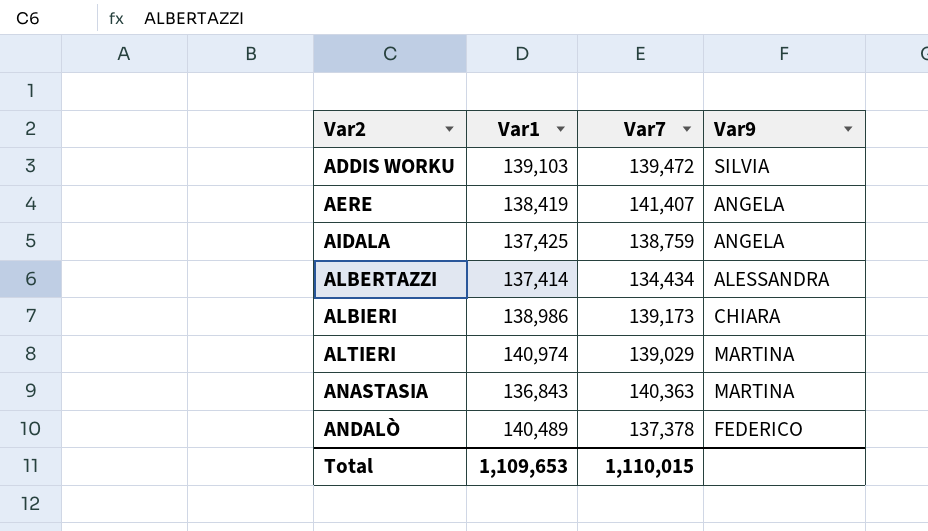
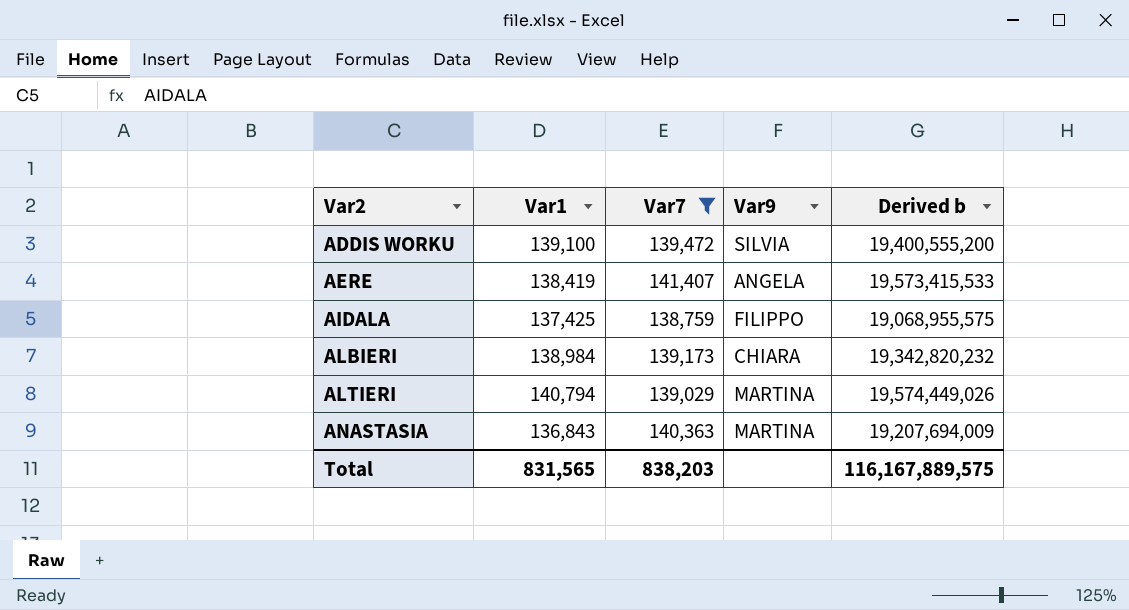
filter: none -> Var7 >= 138,759
column Derived b | formula: none -> [Var1] * [Var7]
ADDIS WORKU | Var1: 139,103 -> 139,100
AIDALA | Var9: ANGELA -> FILIPPO
ALBIERI | Var1: 138,986 -> 138,984
ALTIERI | Var1: 140,974 -> 140,794
Total | Var1: 1,109,653 -> 831,565
Total | Var7: 1,110,015 -> 838,203

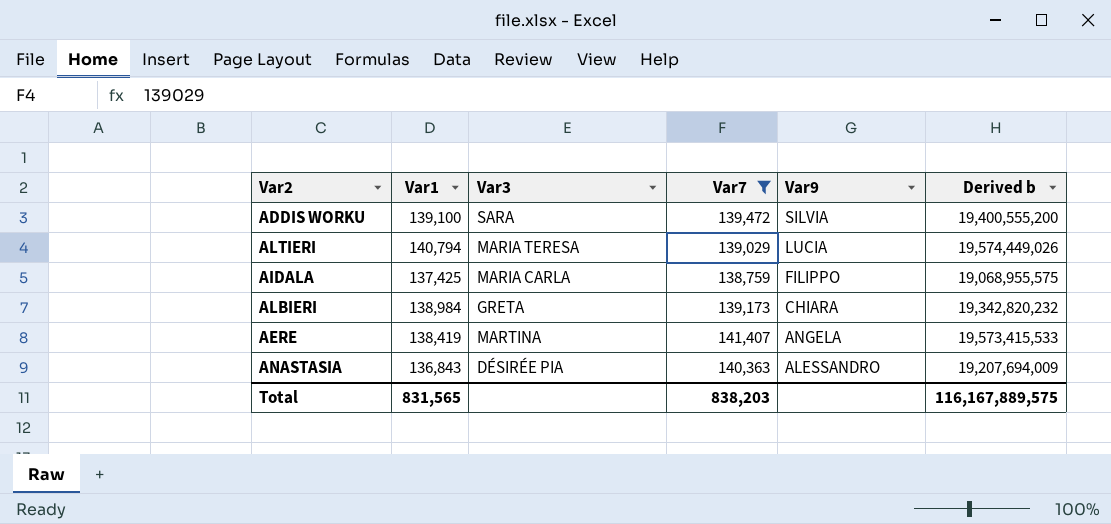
row order: Var2 ascending -> Var9 descending
column Var3 | position: none -> 3
ALTIERI | Var9: MARTINA -> LUCIA
ANASTASIA | Var9: MARTINA -> ALESSANDRO

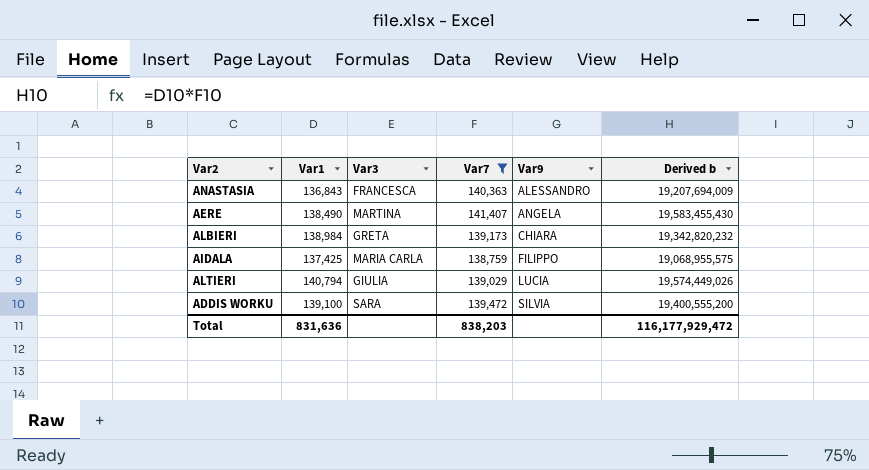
row order: Var9 descending -> Var9 ascending
ANASTASIA | Var3: DÉSIRÉE PIA -> FRANCESCA
AERE | Var1: 138,419 -> 138,490
AERE | Derived b: 19,573,415,533 -> 19,583,455,430
ALTIERI | Var3: MARIA TERESA -> GIULIA
Total | Var1: 831,565 -> 831,636
Total | Derived b: 116,167,889,575 -> 116,177,929,472

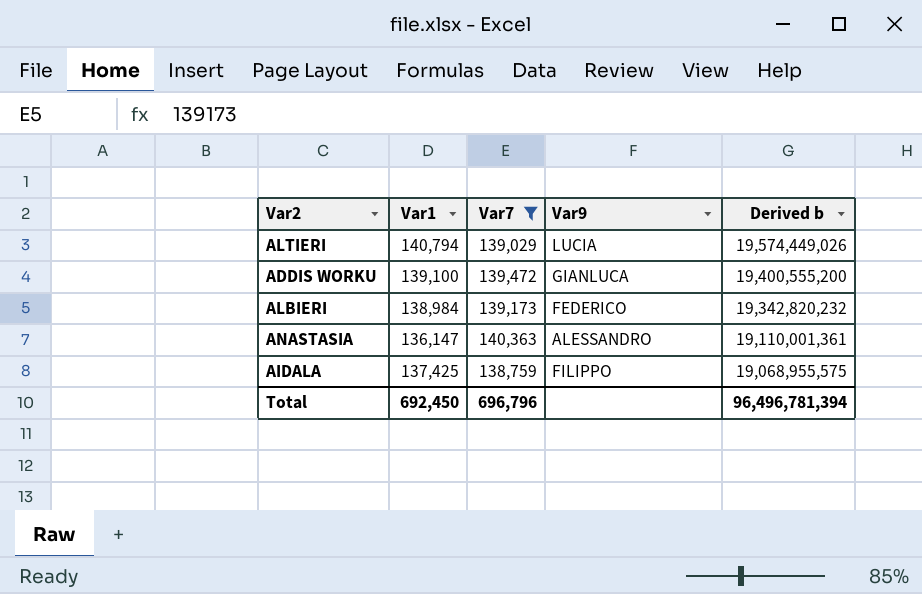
row order: Var9 ascending -> Derived b descending
column Var3 | position: 3 -> none
row AERE: 138,490 | MARTINA | 141,407 | ANGELA | 19,583,455,430 -> none
ADDIS WORKU | Var9: SILVIA -> GIANLUCA
ALBIERI | Var9: CHIARA -> FEDERICO
ANASTASIA | Var1: 136,843 -> 136,147
ANASTASIA | Derived b: 19,207,694,009 -> 19,110,001,361
Total | Var1: 831,636 -> 692,450
Total | Var7: 838,203 -> 696,796
Total | Derived b: 116,177,929,472 -> 96,496,781,394

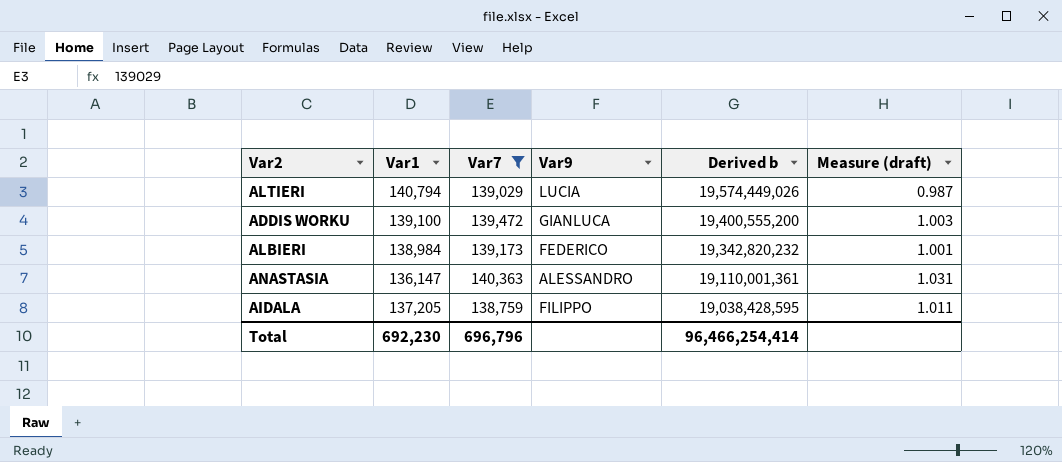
column Measure (draft) | formula: none -> [Var7] / [Var1]
AIDALA | Var1: 137,425 -> 137,205
AIDALA | Derived b: 19,068,955,575 -> 19,038,428,595
Total | Var1: 692,450 -> 692,230
Total | Derived b: 96,496,781,394 -> 96,466,254,414

